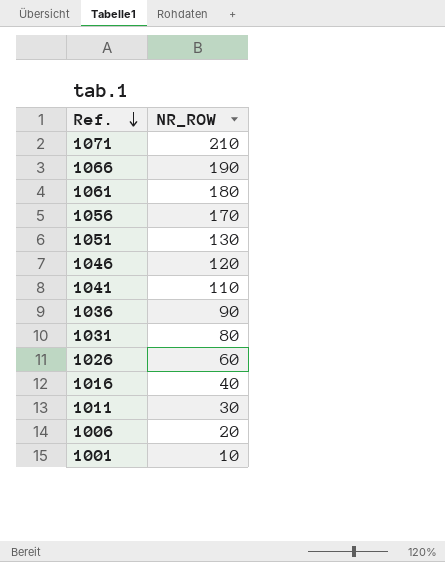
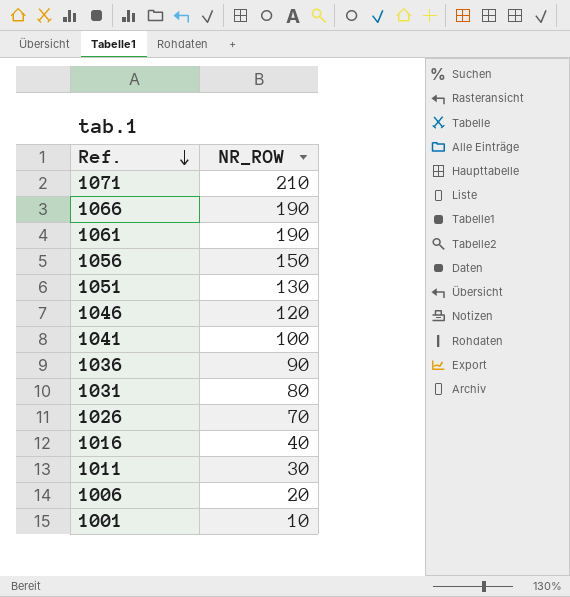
1061 | NR_ROW: 180 -> 190
1056 | NR_ROW: 170 -> 150
1041 | NR_ROW: 110 -> 100
1026 | NR_ROW: 60 -> 70

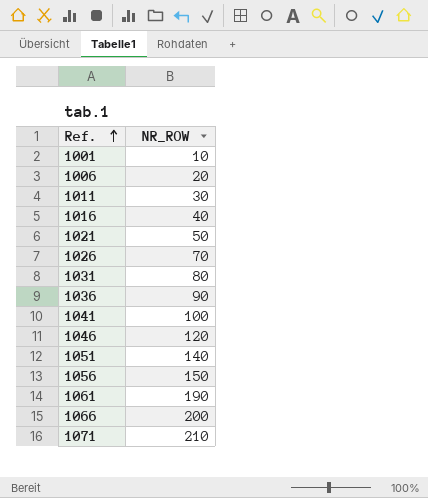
row order: Ref. descending -> Ref. ascending
row 1021: none -> 50
1051 | NR_ROW: 130 -> 140
1066 | NR_ROW: 190 -> 200

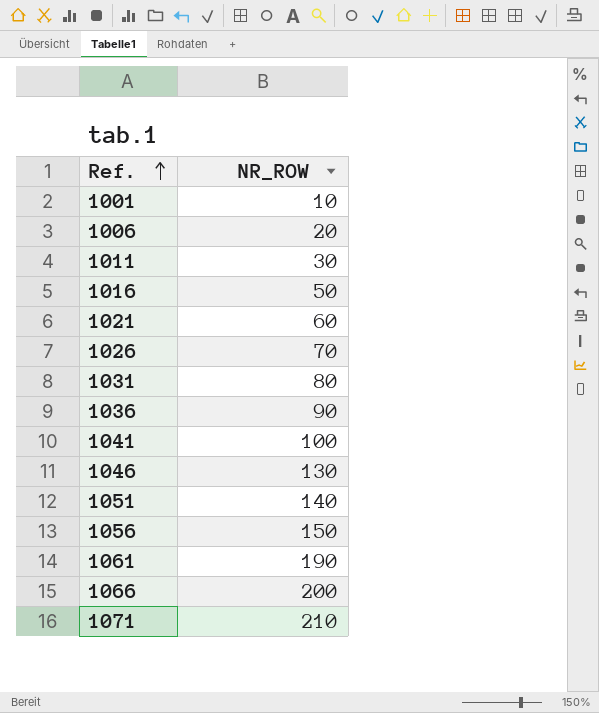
1016 | NR_ROW: 40 -> 50
1021 | NR_ROW: 50 -> 60
1046 | NR_ROW: 120 -> 130

